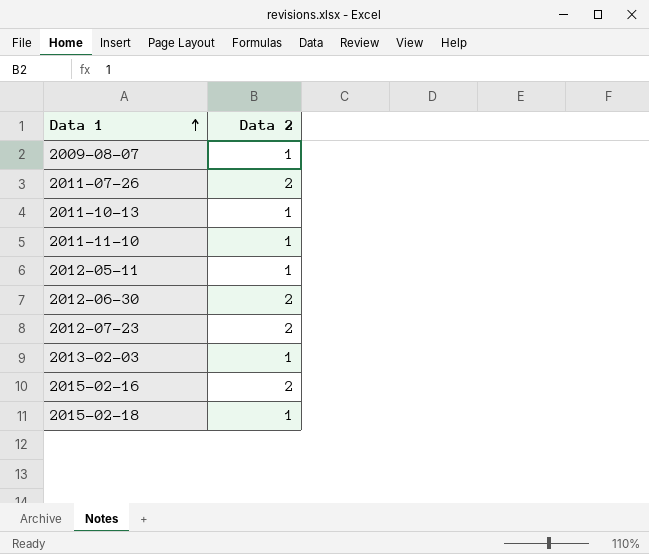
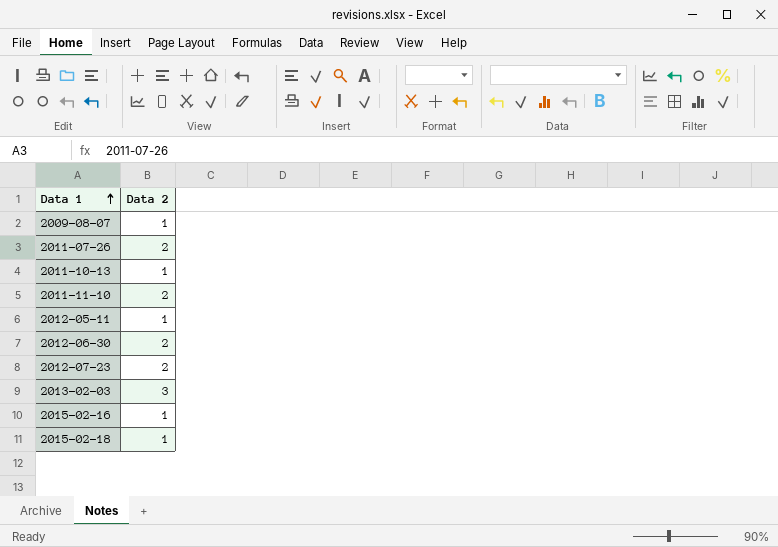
2011-11-10 | Data 2: 1 -> 2
2013-02-03 | Data 2: 1 -> 3
2015-02-16 | Data 2: 2 -> 1

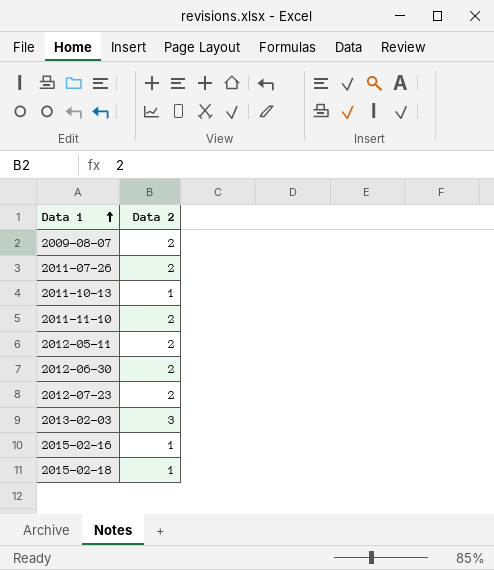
2009-08-07 | Data 2: 1 -> 2
2012-05-11 | Data 2: 1 -> 2

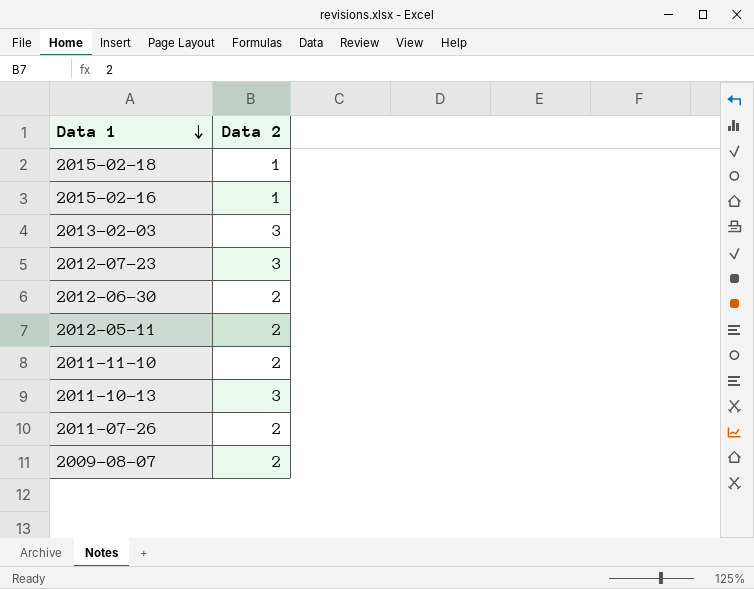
row order: Data 1 ascending -> Data 1 descending
2012-07-23 | Data 2: 2 -> 3
2011-10-13 | Data 2: 1 -> 3

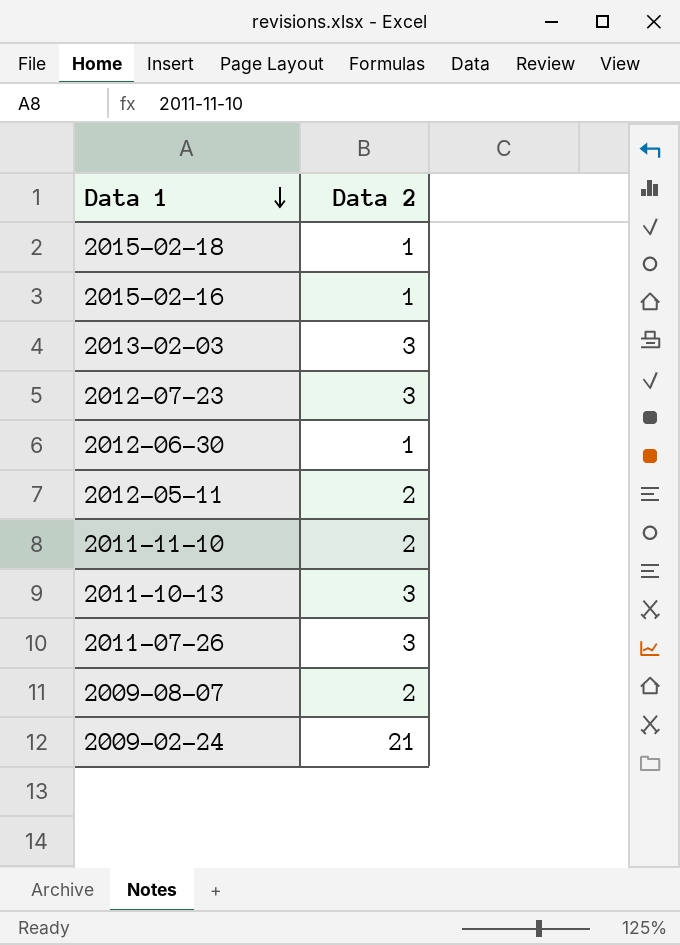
2012-06-30 | Data 2: 2 -> 1
2011-07-26 | Data 2: 2 -> 3
row 2009-02-24: none -> 21

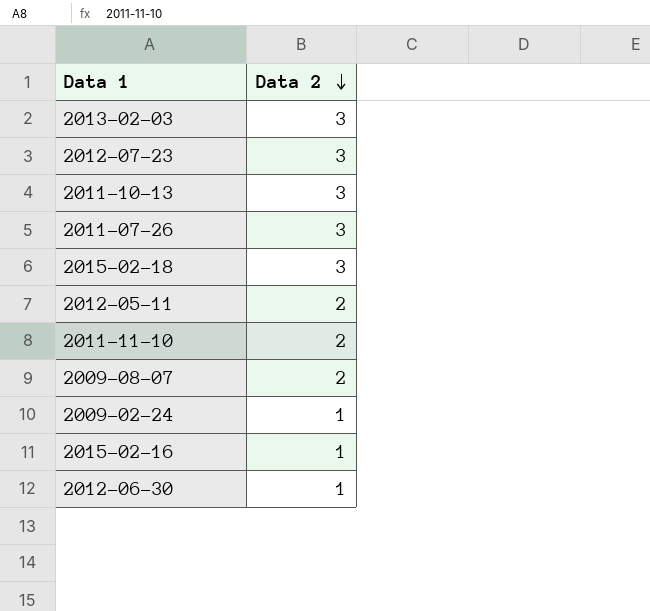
row order: Data 1 descending -> Data 2 descending
2015-02-18 | Data 2: 1 -> 3
2009-02-24 | Data 2: 21 -> 1

